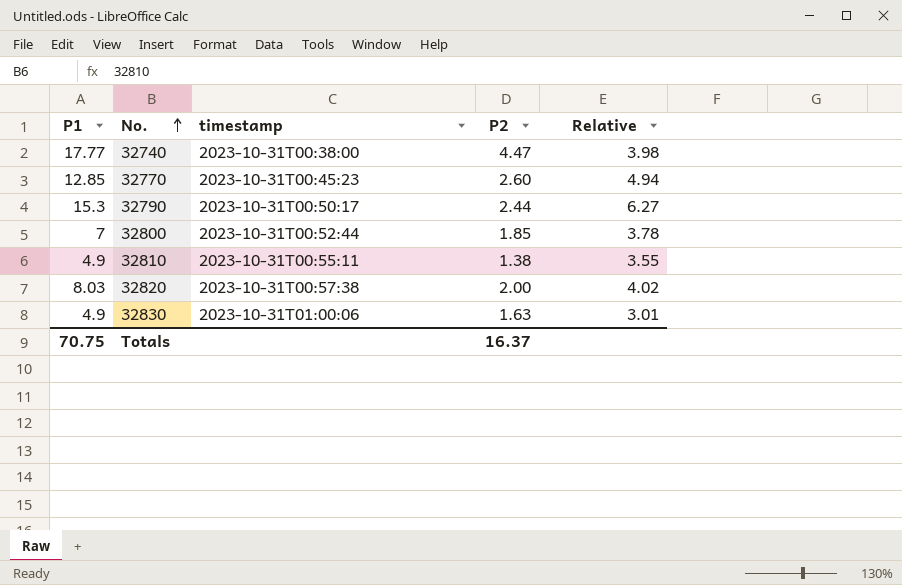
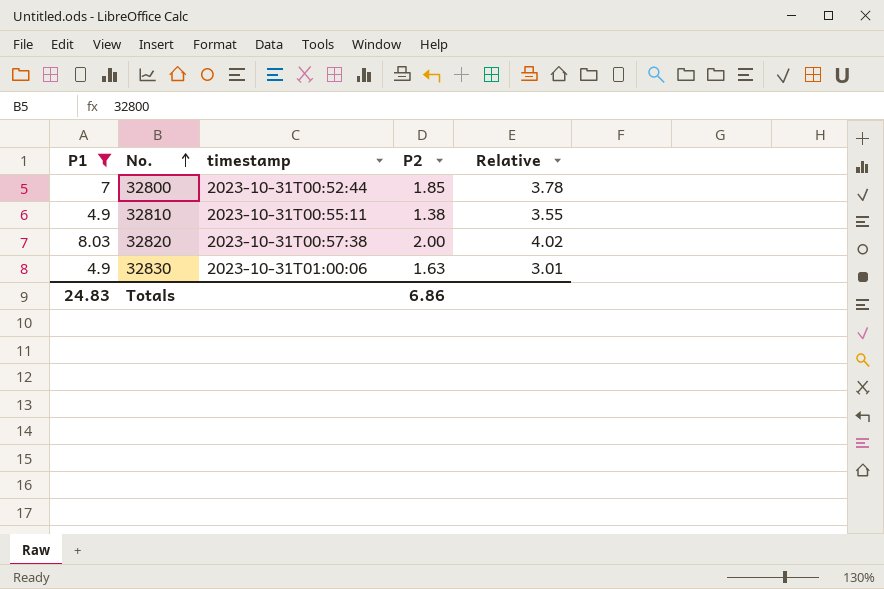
filter: none -> P1 <= 8.03
Totals | P1: 70.75 -> 24.83
Totals | P2: 16.37 -> 6.86

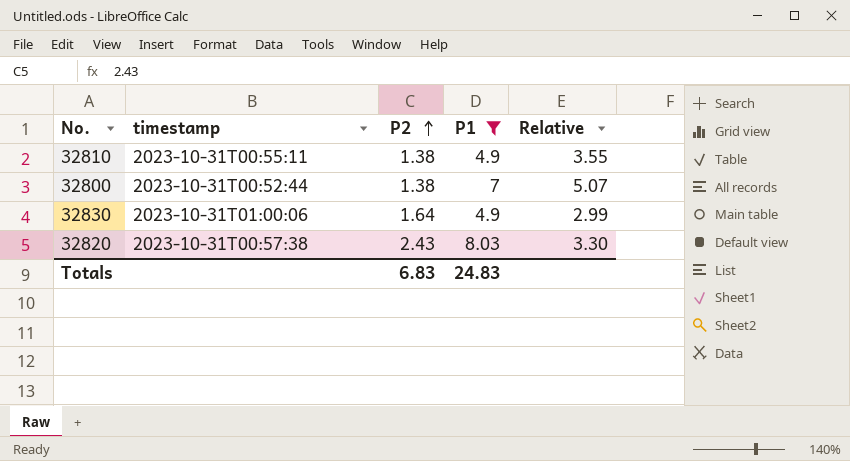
row order: No. ascending -> P2 ascending
column P1 | position: 1 -> 4
32800 | P2: 1.85 -> 1.38
32800 | Relative: 3.78 -> 5.07
32830 | P2: 1.63 -> 1.64
32830 | Relative: 3.01 -> 2.99
32820 | P2: 2.00 -> 2.43
32820 | Relative: 4.02 -> 3.30
Totals | P2: 6.86 -> 6.83

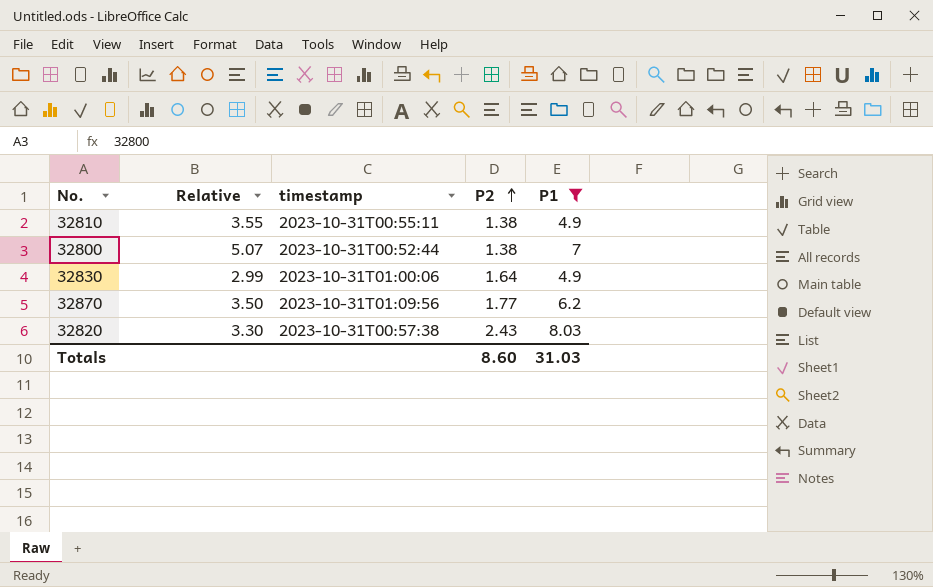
column Relative | position: 5 -> 2
row 32870: none -> 3.50 | 2023-10-31T01:09:56 | 1.77 | 6.2
Totals | P2: 6.83 -> 8.60
Totals | P1: 24.83 -> 31.03

